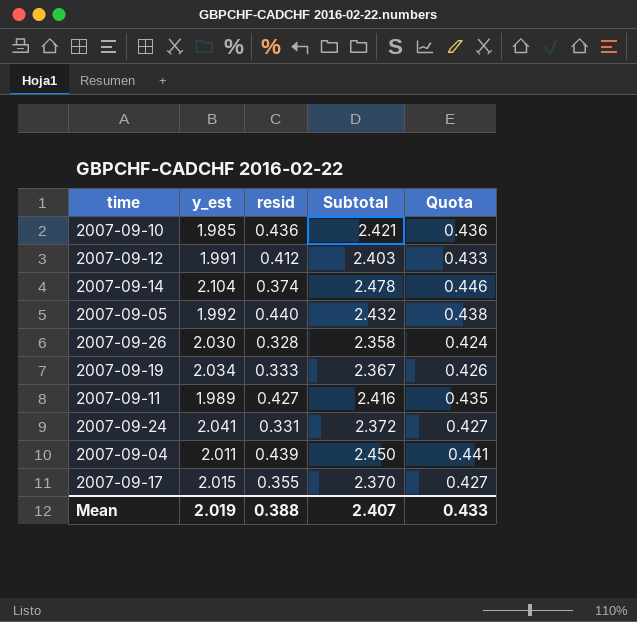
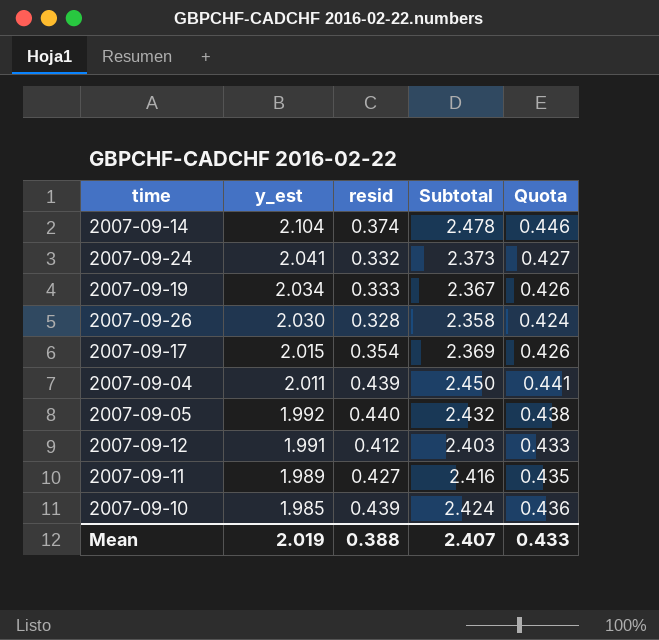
row order: none -> y_est descending
2007-09-24 | resid: 0.331 -> 0.332
2007-09-24 | Subtotal: 2.372 -> 2.373
2007-09-17 | resid: 0.355 -> 0.354
2007-09-17 | Subtotal: 2.370 -> 2.369
2007-09-17 | Quota: 0.427 -> 0.426
2007-09-10 | resid: 0.436 -> 0.439
2007-09-10 | Subtotal: 2.421 -> 2.424

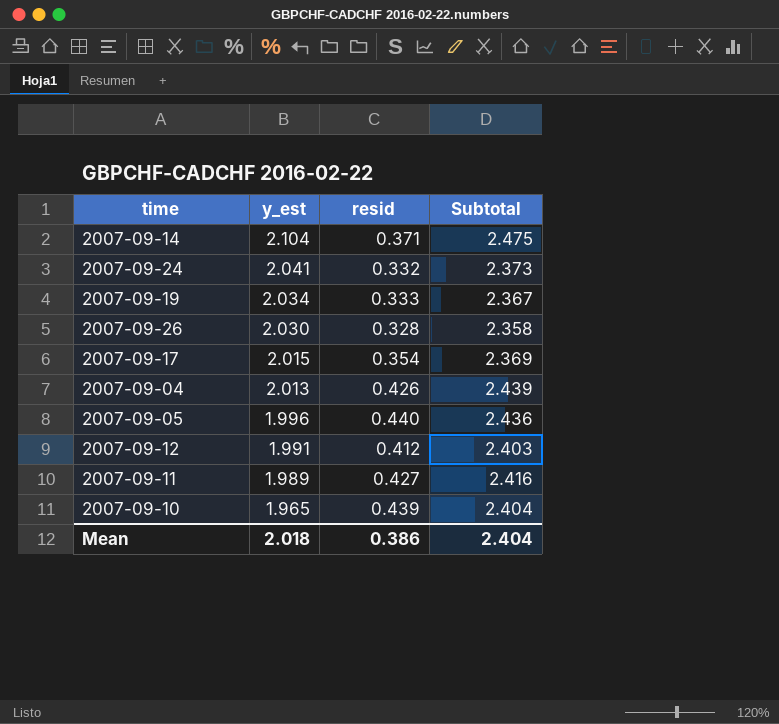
column Quota | formula: [Subtotal] * 0.18 -> none
2007-09-14 | resid: 0.374 -> 0.371
2007-09-14 | Subtotal: 2.478 -> 2.475
2007-09-04 | y_est: 2.011 -> 2.013
2007-09-04 | resid: 0.439 -> 0.426
2007-09-04 | Subtotal: 2.450 -> 2.439
2007-09-05 | y_est: 1.992 -> 1.996
2007-09-05 | Subtotal: 2.432 -> 2.436
2007-09-10 | y_est: 1.985 -> 1.965
2007-09-10 | Subtotal: 2.424 -> 2.404
Mean | y_est: 2.019 -> 2.018
Mean | resid: 0.388 -> 0.386
Mean | Subtotal: 2.407 -> 2.404

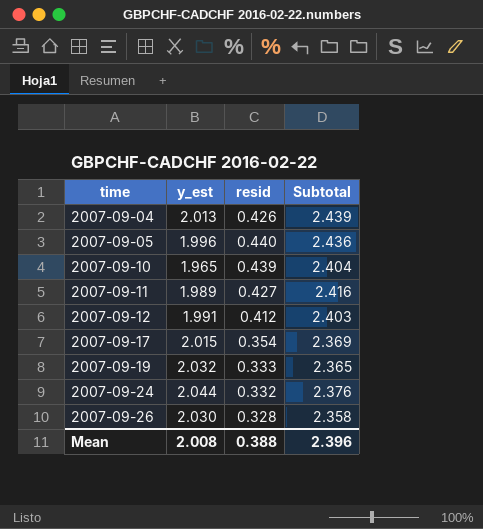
row order: y_est descending -> time ascending
row 2007-09-14: 2.104 | 0.371 | 2.475 -> none
2007-09-19 | y_est: 2.034 -> 2.032
2007-09-19 | Subtotal: 2.367 -> 2.365
2007-09-24 | y_est: 2.041 -> 2.044
2007-09-24 | Subtotal: 2.373 -> 2.376
Mean | y_est: 2.018 -> 2.008
Mean | resid: 0.386 -> 0.388
Mean | Subtotal: 2.404 -> 2.396

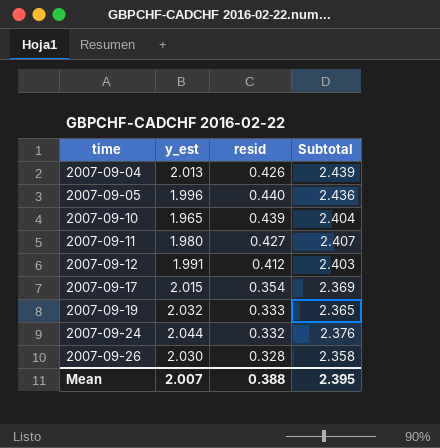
2007-09-11 | y_est: 1.989 -> 1.980
2007-09-11 | Subtotal: 2.416 -> 2.407
Mean | y_est: 2.008 -> 2.007
Mean | Subtotal: 2.396 -> 2.395

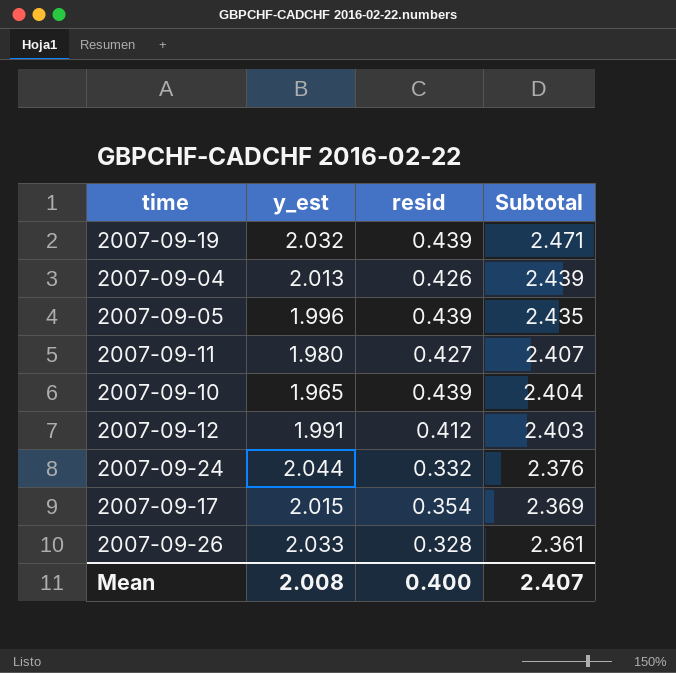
row order: time ascending -> Subtotal descending
2007-09-19 | resid: 0.333 -> 0.439
2007-09-19 | Subtotal: 2.365 -> 2.471
2007-09-05 | resid: 0.440 -> 0.439
2007-09-05 | Subtotal: 2.436 -> 2.435
2007-09-26 | y_est: 2.030 -> 2.033
2007-09-26 | Subtotal: 2.358 -> 2.361
Mean | y_est: 2.007 -> 2.008
Mean | resid: 0.388 -> 0.400
Mean | Subtotal: 2.395 -> 2.407

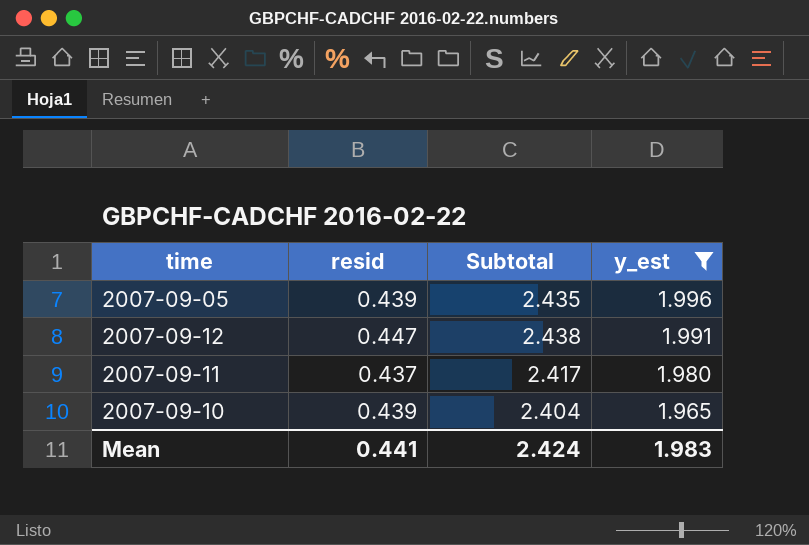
filter: none -> y_est <= 1.996
row order: Subtotal descending -> y_est descending
column y_est | position: 2 -> 4
2007-09-12 | resid: 0.412 -> 0.447
2007-09-12 | Subtotal: 2.403 -> 2.438
2007-09-11 | resid: 0.427 -> 0.437
2007-09-11 | Subtotal: 2.407 -> 2.417
Mean | resid: 0.400 -> 0.441
Mean | Subtotal: 2.407 -> 2.424
Mean | y_est: 2.008 -> 1.983

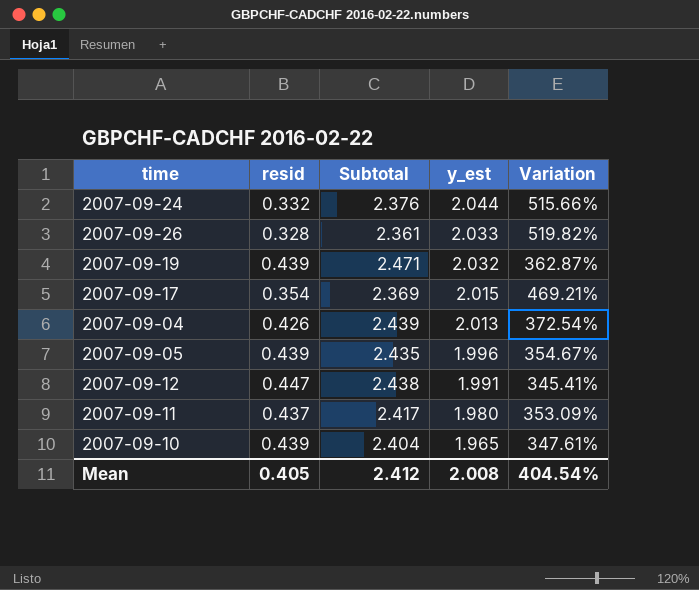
filter: y_est <= 1.996 -> none
column Variation | formula: none -> ([y_est] - [resid]) / [resid]
Mean | resid: 0.441 -> 0.405
Mean | Subtotal: 2.424 -> 2.412
Mean | y_est: 1.983 -> 2.008

